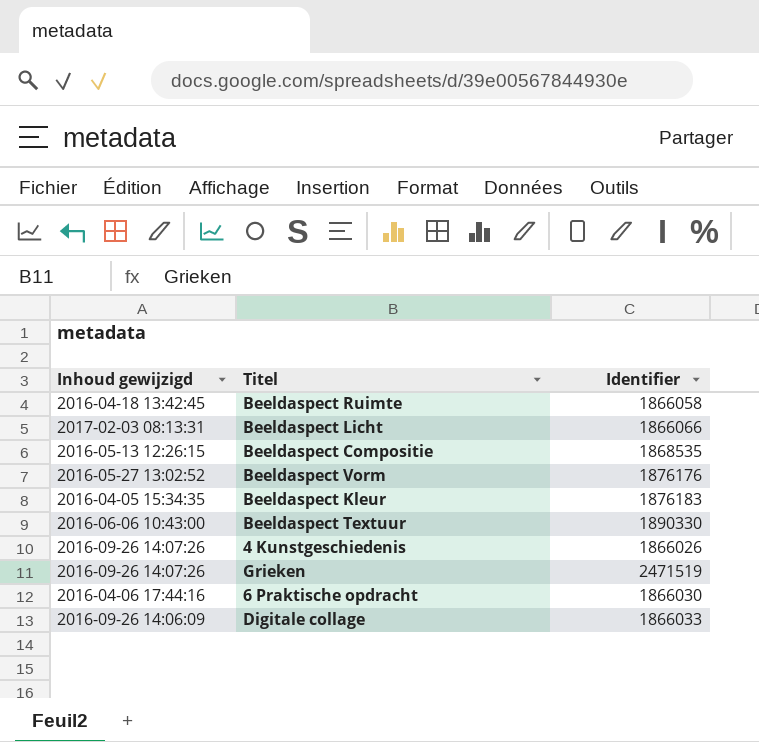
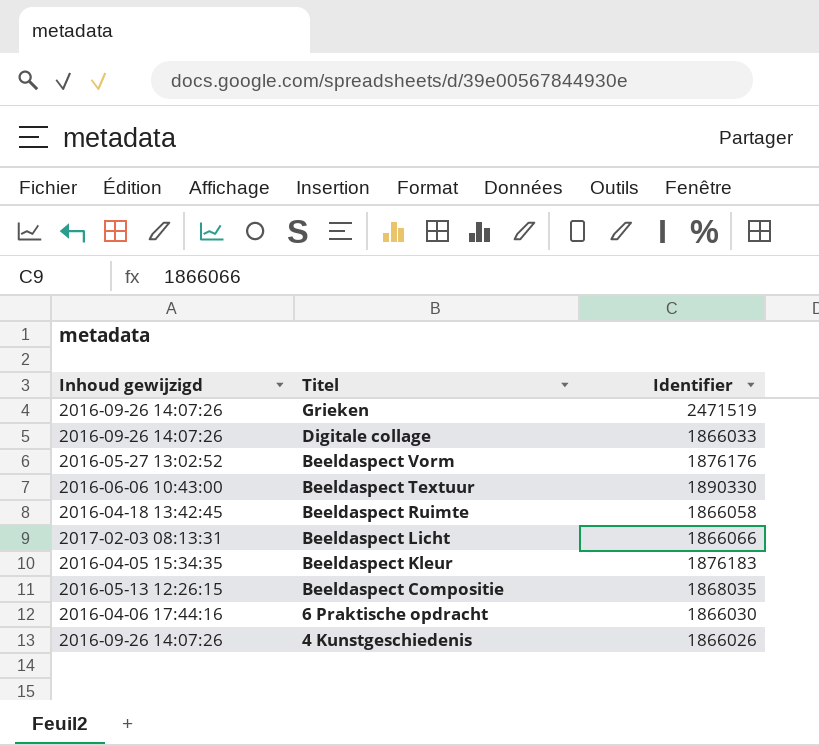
row order: none -> Titel descending
Digitale collage | Inhoud gewijzigd: 2016-09-26 14:06:09 -> 2016-09-26 14:07:26
Beeldaspect Compositie | Identifier: 1868535 -> 1868035

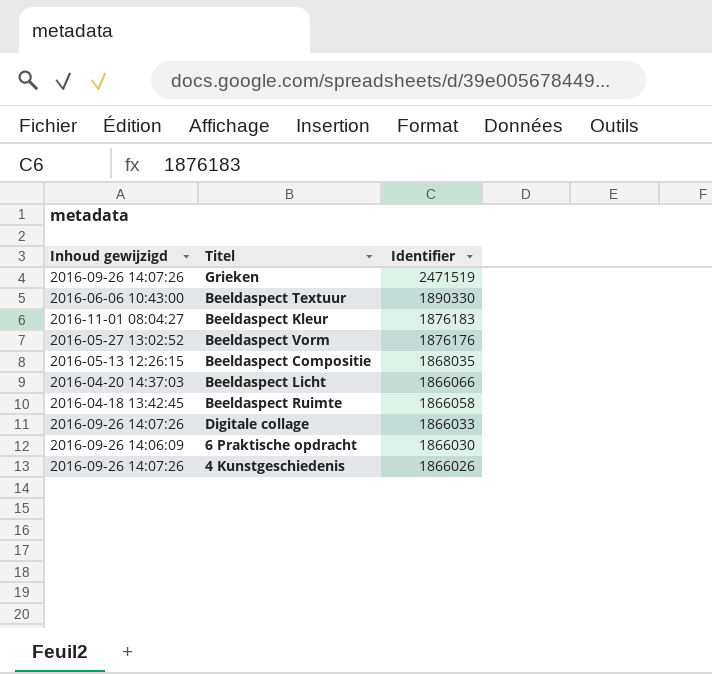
row order: Titel descending -> Identifier descending
Beeldaspect Kleur | Inhoud gewijzigd: 2016-04-05 15:34:35 -> 2016-11-01 08:04:27
Beeldaspect Licht | Inhoud gewijzigd: 2017-02-03 08:13:31 -> 2016-04-20 14:37:03
6 Praktische opdracht | Inhoud gewijzigd: 2016-04-06 17:44:16 -> 2016-09-26 14:06:09

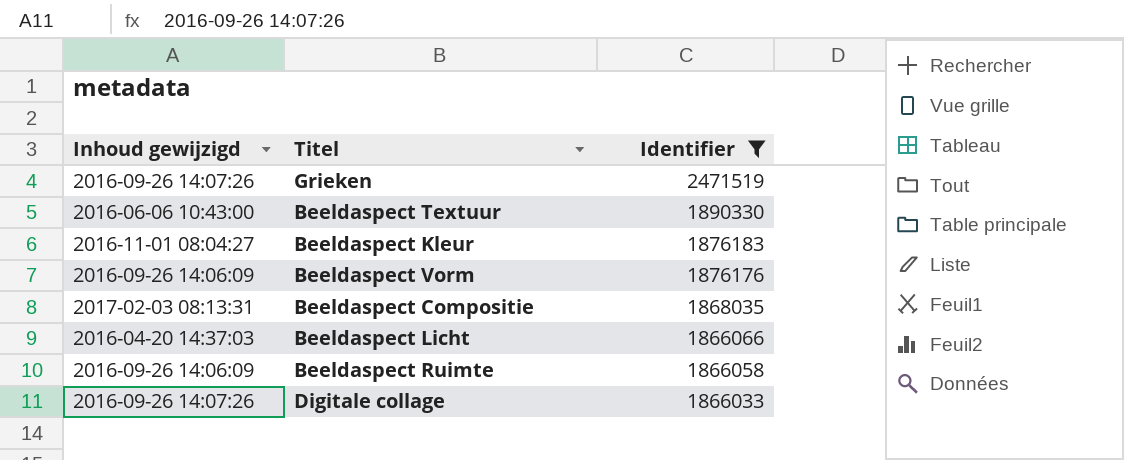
filter: none -> Identifier >= 1866033
Beeldaspect Vorm | Inhoud gewijzigd: 2016-05-27 13:02:52 -> 2016-09-26 14:06:09
Beeldaspect Compositie | Inhoud gewijzigd: 2016-05-13 12:26:15 -> 2017-02-03 08:13:31
Beeldaspect Ruimte | Inhoud gewijzigd: 2016-04-18 13:42:45 -> 2016-09-26 14:06:09

